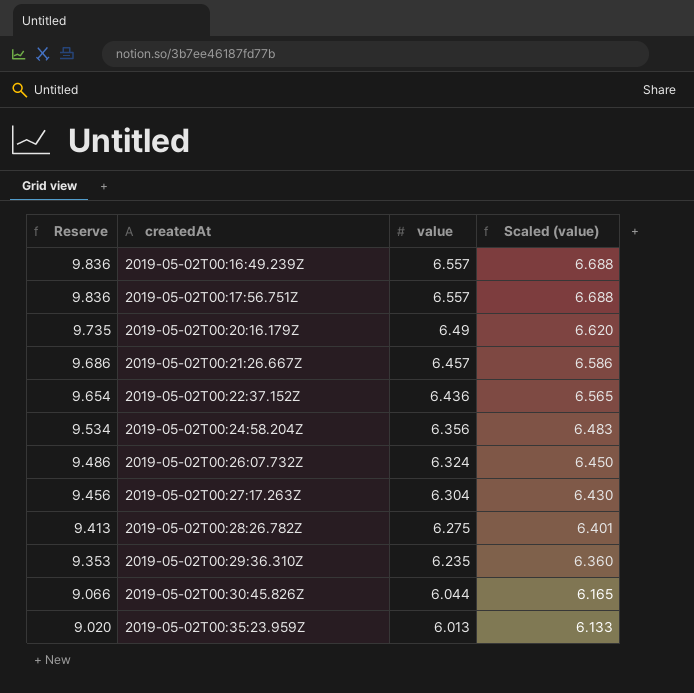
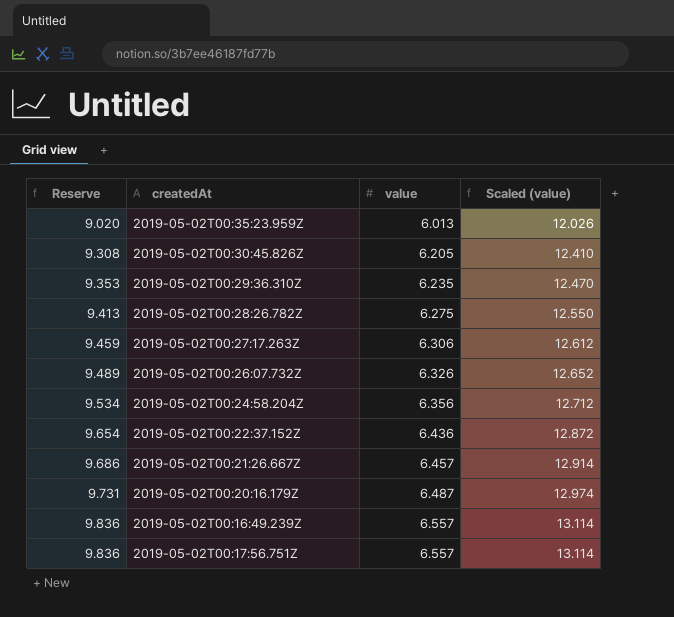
row order: Reserve descending -> Reserve ascending
column Scaled (value) | formula: [value] * 1.02 -> [value] * 2
2019-05-02T00:30:45.826Z | Reserve: 9.066 -> 9.308
2019-05-02T00:30:45.826Z | value: 6.044 -> 6.205
2019-05-02T00:27:17.263Z | Reserve: 9.456 -> 9.459
2019-05-02T00:27:17.263Z | value: 6.304 -> 6.306
2019-05-02T00:26:07.732Z | Reserve: 9.486 -> 9.489
2019-05-02T00:26:07.732Z | value: 6.324 -> 6.326
2019-05-02T00:20:16.179Z | Reserve: 9.735 -> 9.731
2019-05-02T00:20:16.179Z | value: 6.49 -> 6.487

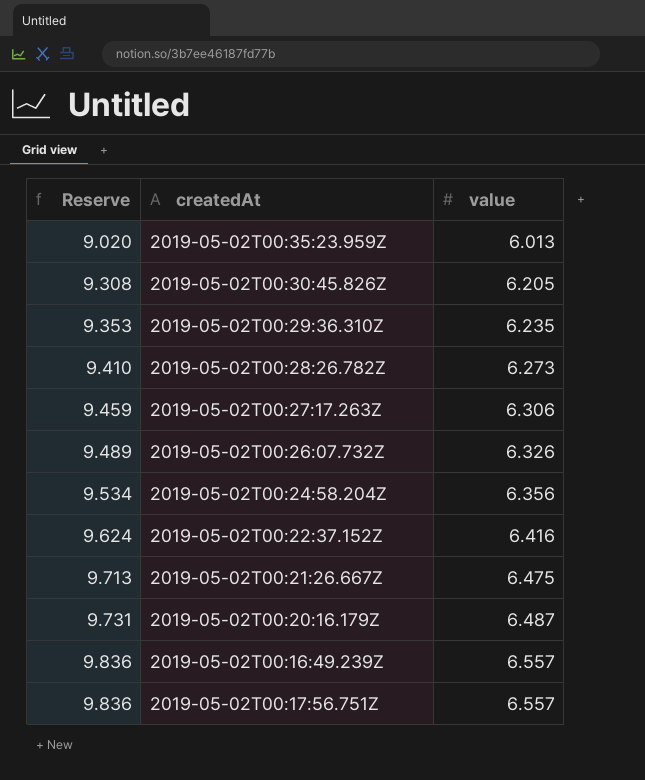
column Scaled (value) | formula: [value] * 2 -> none
2019-05-02T00:28:26.782Z | Reserve: 9.413 -> 9.410
2019-05-02T00:28:26.782Z | value: 6.275 -> 6.273
2019-05-02T00:22:37.152Z | Reserve: 9.654 -> 9.624
2019-05-02T00:22:37.152Z | value: 6.436 -> 6.416
2019-05-02T00:21:26.667Z | Reserve: 9.686 -> 9.713
2019-05-02T00:21:26.667Z | value: 6.457 -> 6.475

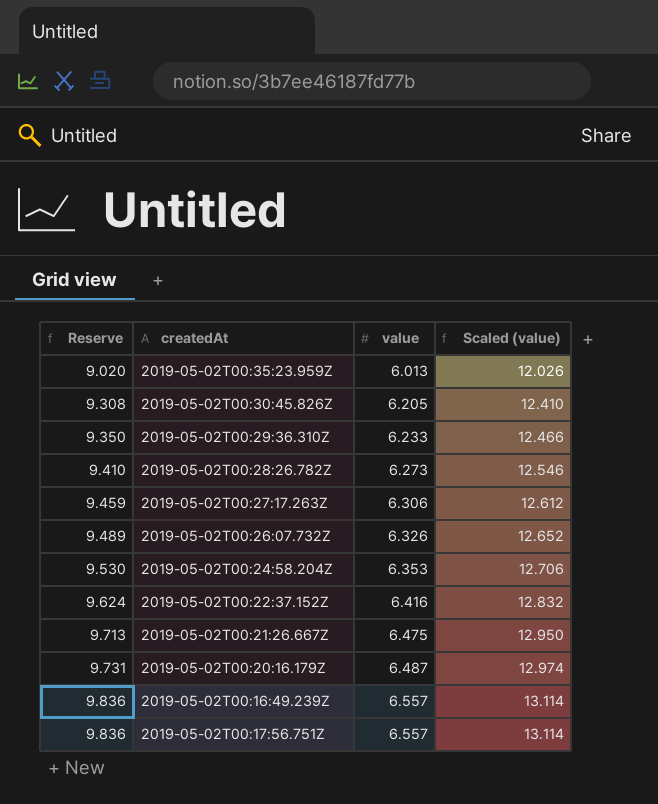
column Scaled (value) | formula: none -> [value] * 2
2019-05-02T00:29:36.310Z | Reserve: 9.353 -> 9.350
2019-05-02T00:29:36.310Z | value: 6.235 -> 6.233
2019-05-02T00:24:58.204Z | Reserve: 9.534 -> 9.530
2019-05-02T00:24:58.204Z | value: 6.356 -> 6.353

